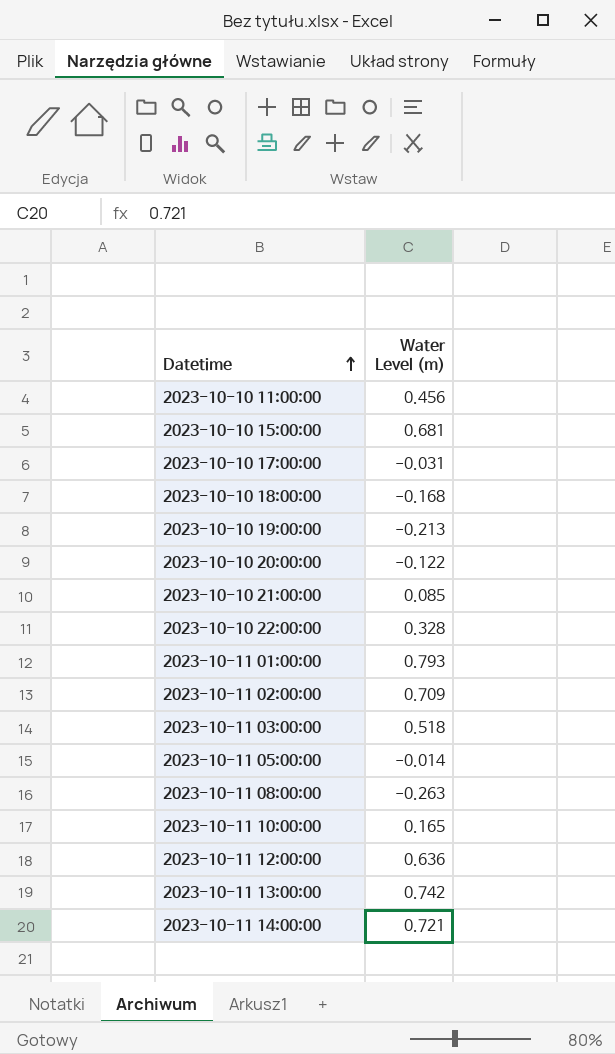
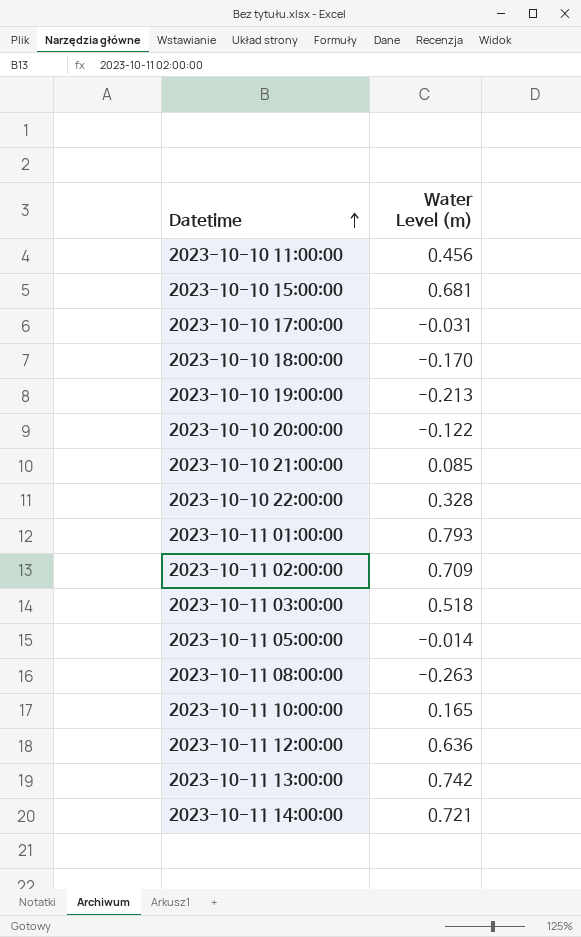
2023-10-10 18:00:00 | Water Level (m): -0.168 -> -0.170

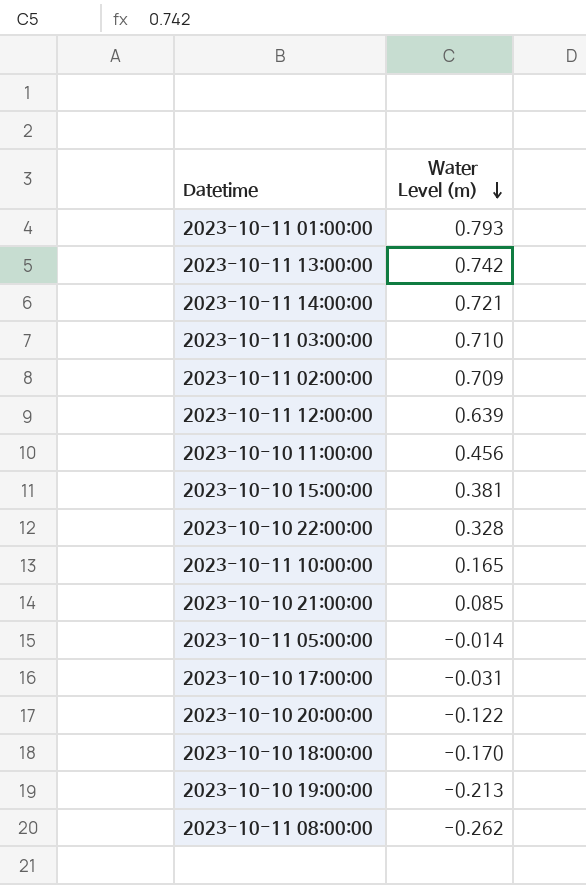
row order: Datetime ascending -> Water Level (m) descending
2023-10-11 03:00:00 | Water Level (m): 0.518 -> 0.710
2023-10-11 12:00:00 | Water Level (m): 0.636 -> 0.639
2023-10-10 15:00:00 | Water Level (m): 0.681 -> 0.381
2023-10-11 08:00:00 | Water Level (m): -0.263 -> -0.262

